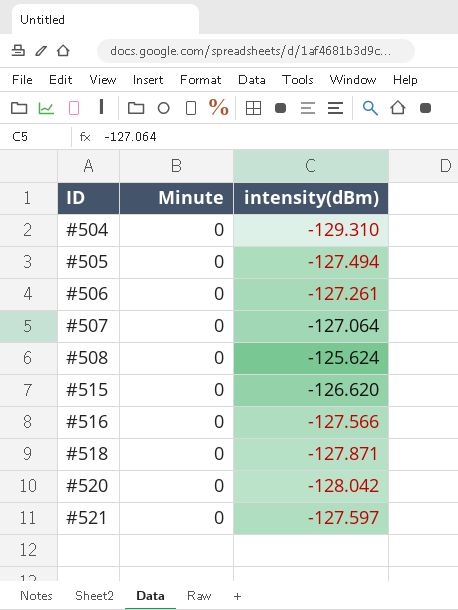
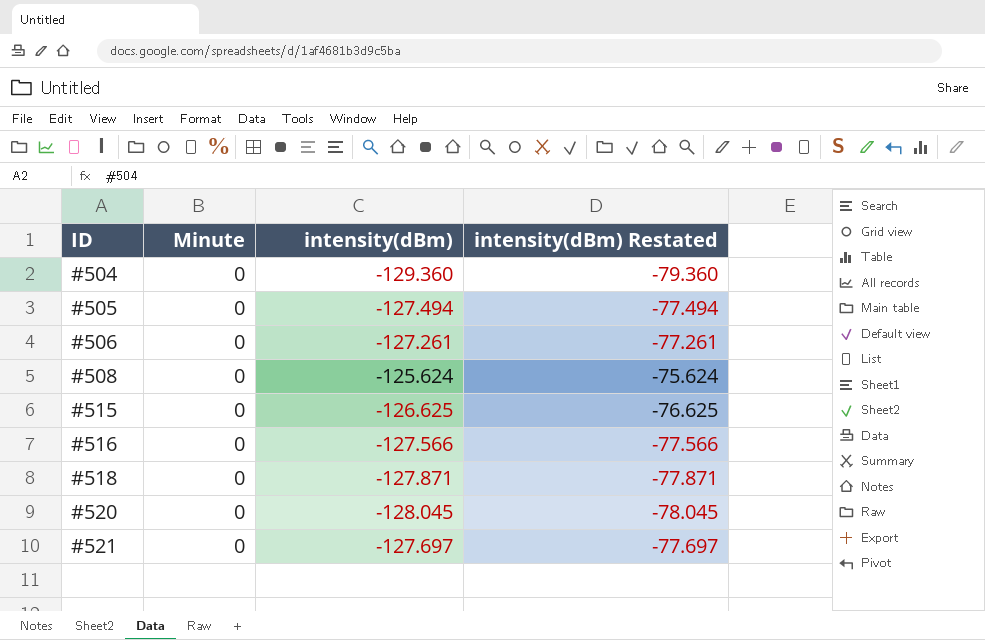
column intensity(dBm) Restated | formula: none -> [intensity(dBm)] + 50
row #507: 0 | -127.064 -> none
#504 | intensity(dBm): -129.310 -> -129.360
#515 | intensity(dBm): -126.620 -> -126.625
#520 | intensity(dBm): -128.042 -> -128.045
#521 | intensity(dBm): -127.597 -> -127.697

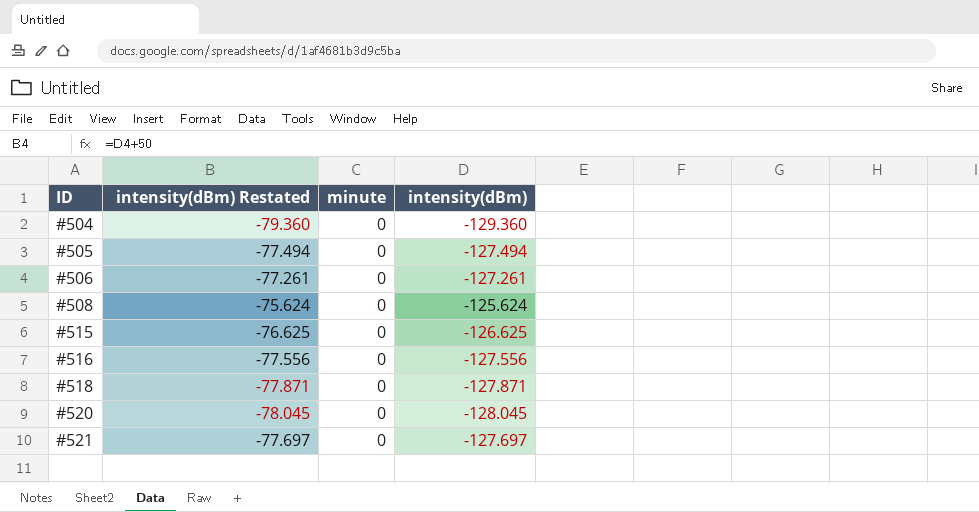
column intensity(dBm) Restated | position: 4 -> 2
column name: Minute -> minute
#516 | intensity(dBm) Restated: -77.566 -> -77.556
#516 | intensity(dBm): -127.566 -> -127.556

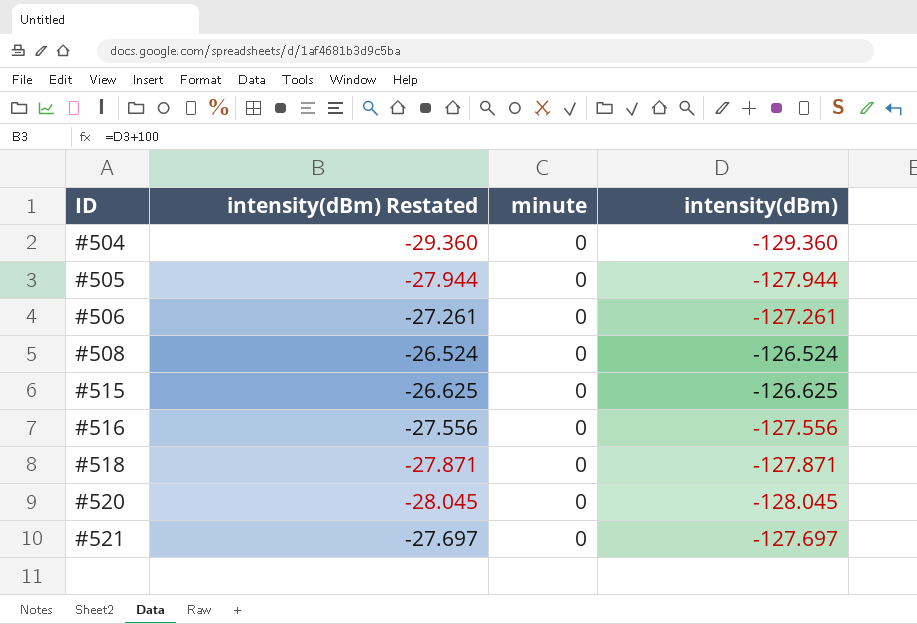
column intensity(dBm) Restated | formula: [intensity(dBm)] + 50 -> [intensity(dBm)] + 100
#505 | intensity(dBm): -127.494 -> -127.944
#508 | intensity(dBm): -125.624 -> -126.524

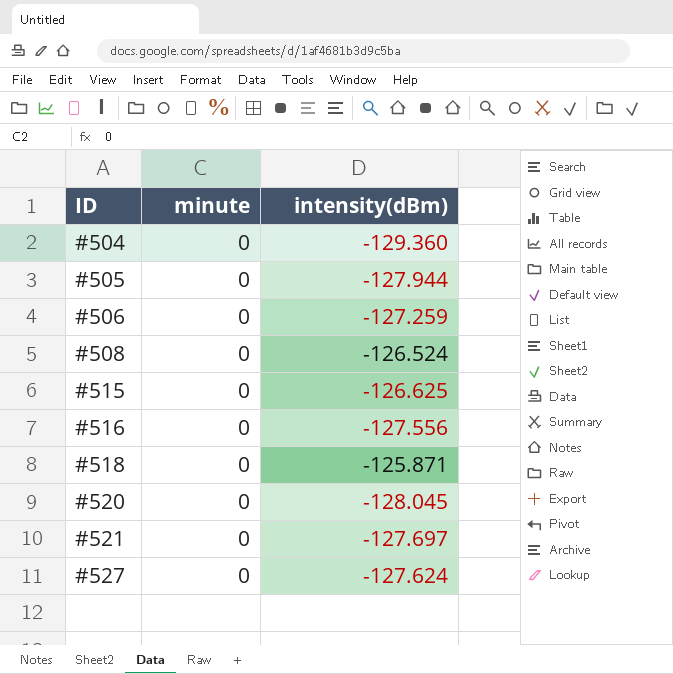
column intensity(dBm) Restated | formula: [intensity(dBm)] + 100 -> none
#506 | intensity(dBm): -127.261 -> -127.259
#518 | intensity(dBm): -127.871 -> -125.871
row #527: none -> 0 | -127.624

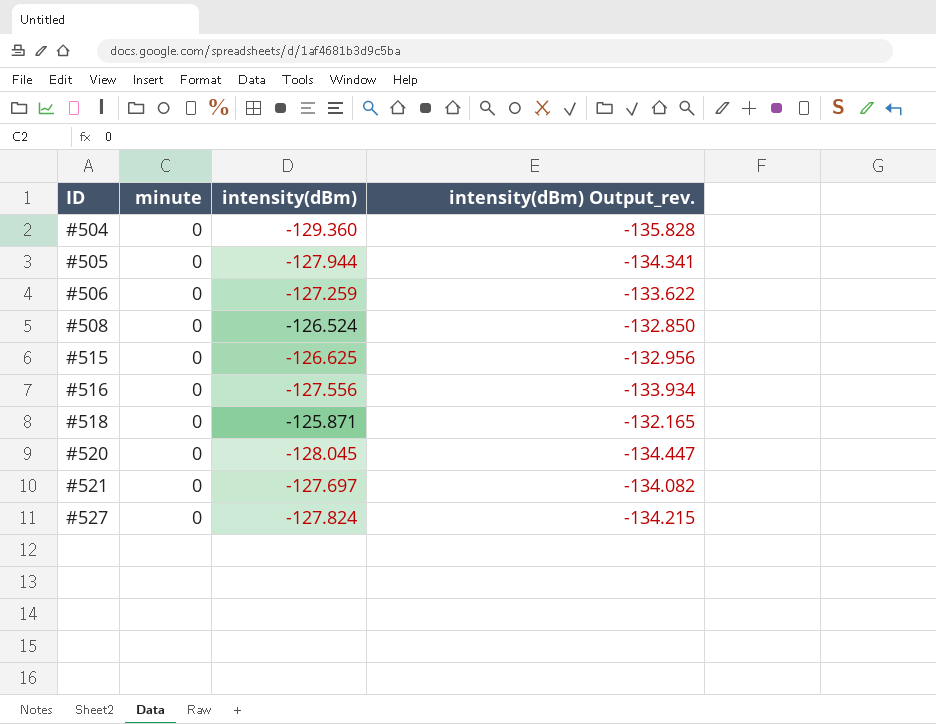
column intensity(dBm) Output_rev. | formula: none -> [intensity(dBm)] * 1.05
#527 | intensity(dBm): -127.624 -> -127.824

